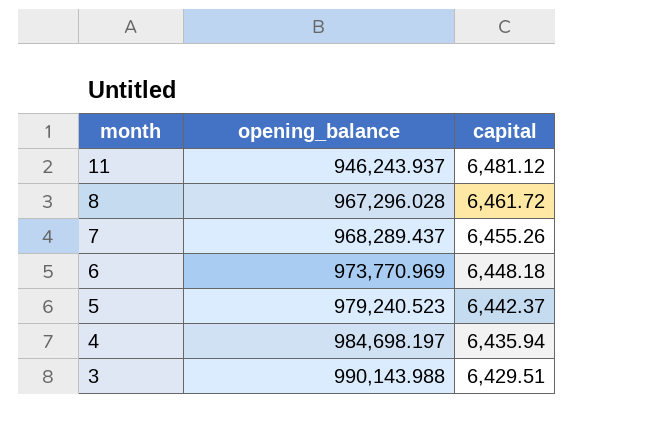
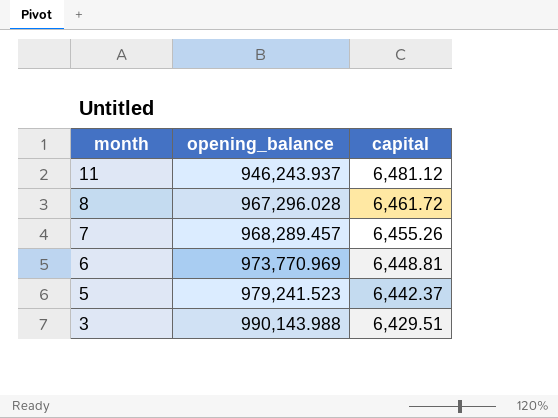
row 4: 984,698.197 | 6,435.94 -> none
7 | opening_balance: 968,289.437 -> 968,289.457
6 | capital: 6,448.18 -> 6,448.81
5 | opening_balance: 979,240.523 -> 979,241.523

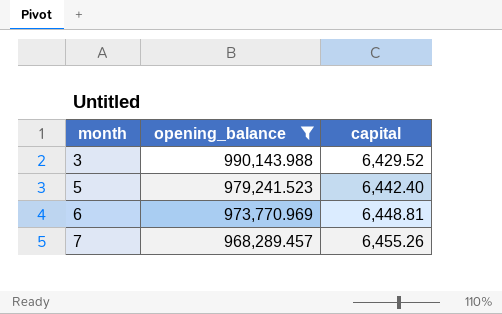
filter: none -> opening_balance >= 968,289.457
row order: month descending -> month ascending
3 | capital: 6,429.51 -> 6,429.52
5 | capital: 6,442.37 -> 6,442.40

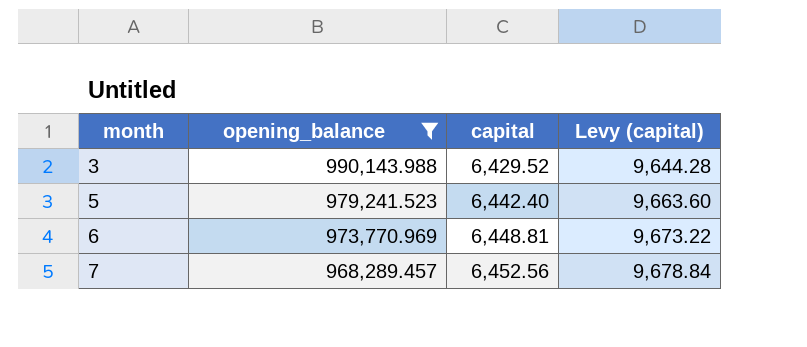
column Levy (capital) | formula: none -> [capital] * 1.5
7 | capital: 6,455.26 -> 6,452.56

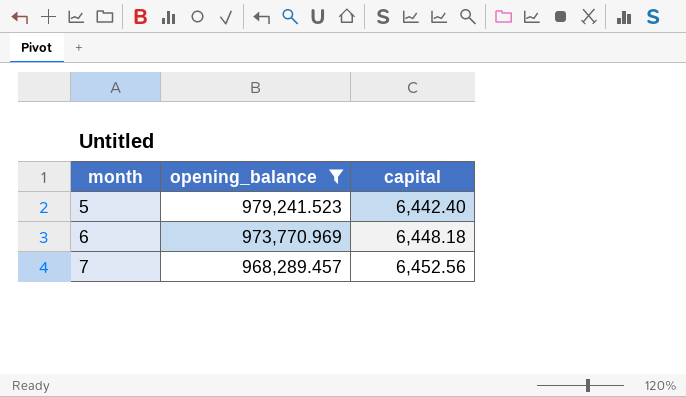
column Levy (capital) | formula: [capital] * 1.5 -> none
row 3: 990,143.988 | 6,429.52 | 9,644.28 -> none
6 | capital: 6,448.81 -> 6,448.18

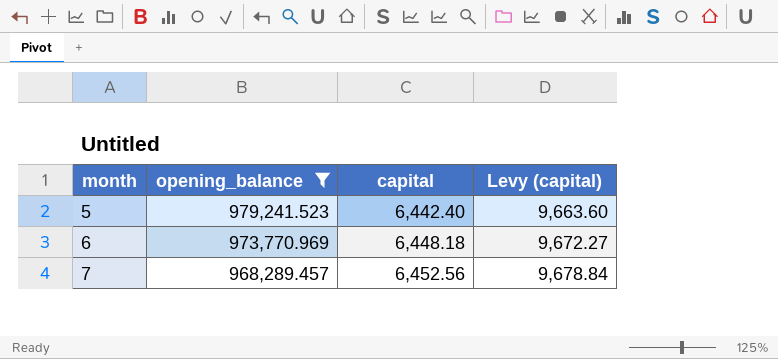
column Levy (capital) | formula: none -> [capital] * 1.5

